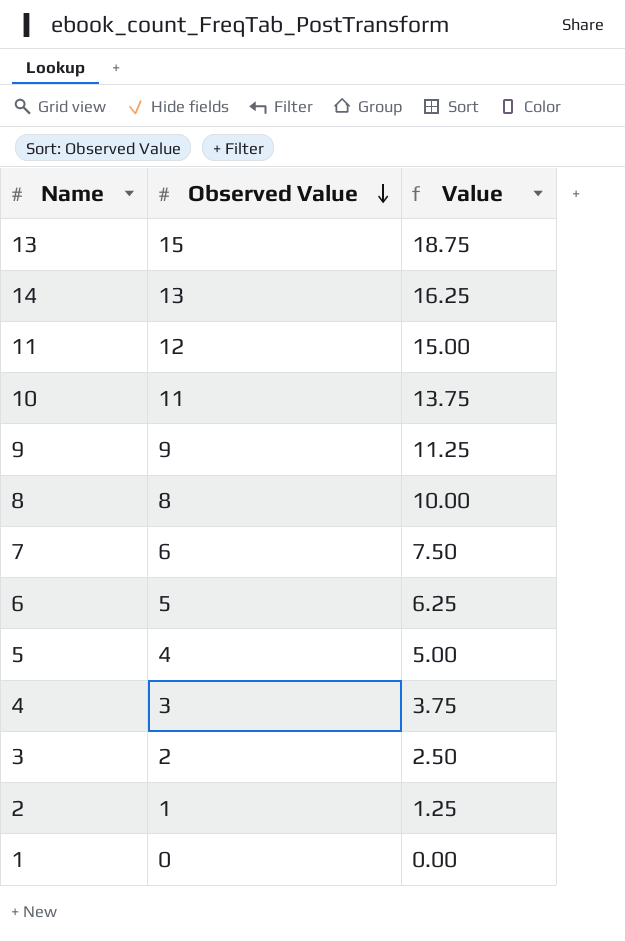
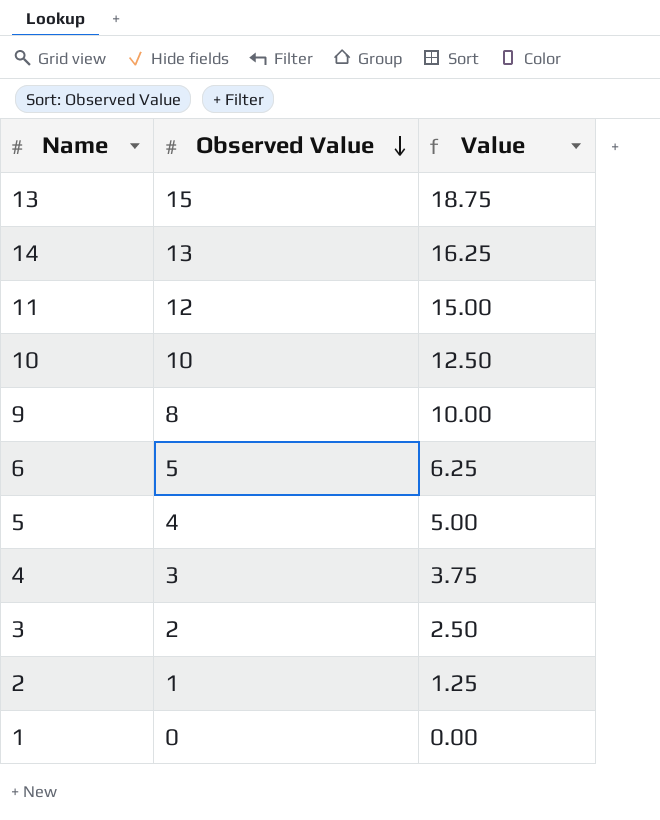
row 8: 8 | 10.00 -> none
row 7: 6 | 7.50 -> none
10 | Observed Value: 11 -> 10
10 | Value: 13.75 -> 12.50
9 | Observed Value: 9 -> 8
9 | Value: 11.25 -> 10.00

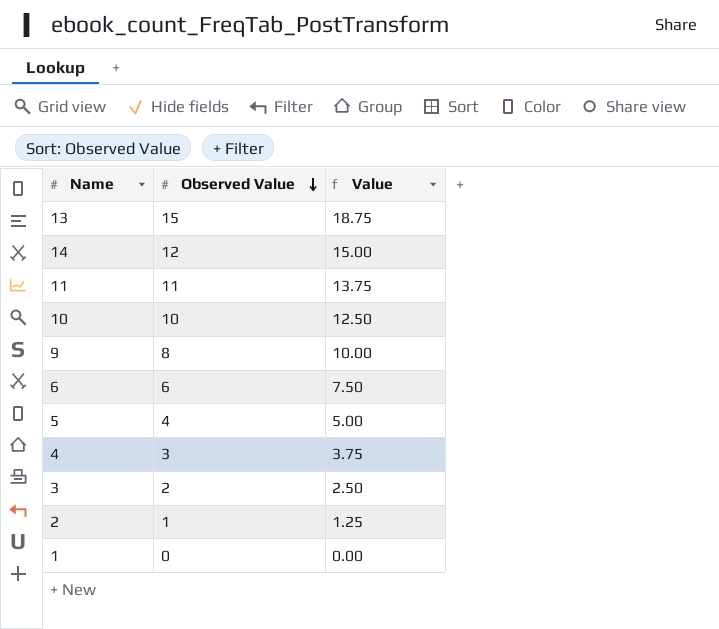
14 | Observed Value: 13 -> 12
14 | Value: 16.25 -> 15.00
11 | Observed Value: 12 -> 11
11 | Value: 15.00 -> 13.75
6 | Observed Value: 5 -> 6
6 | Value: 6.25 -> 7.50

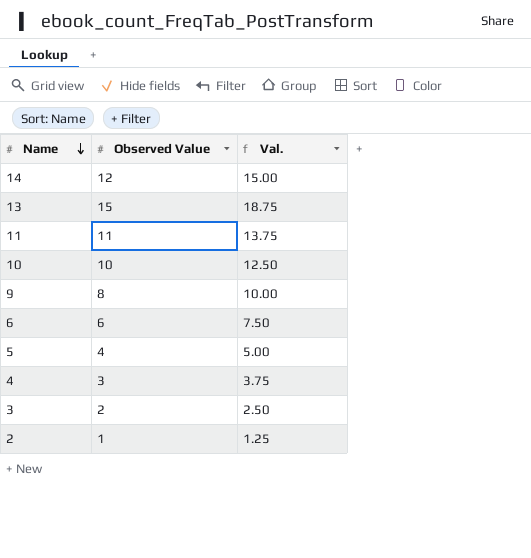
row order: Observed Value descending -> Name descending
column name: Value -> Val.
row 1: 0 | 0.00 -> none

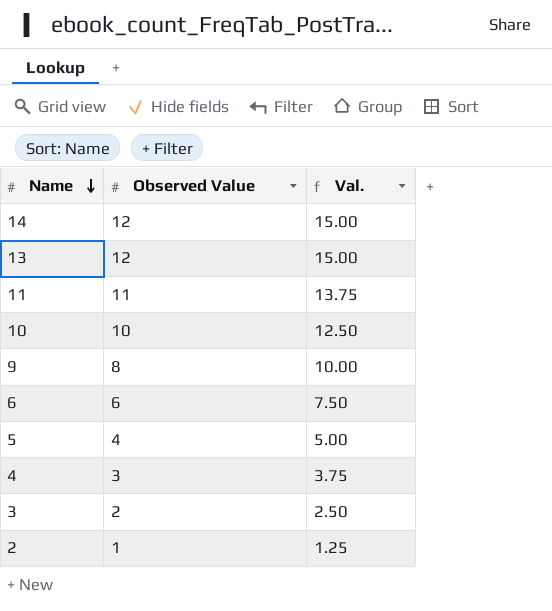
13 | Observed Value: 15 -> 12
13 | Val.: 18.75 -> 15.00

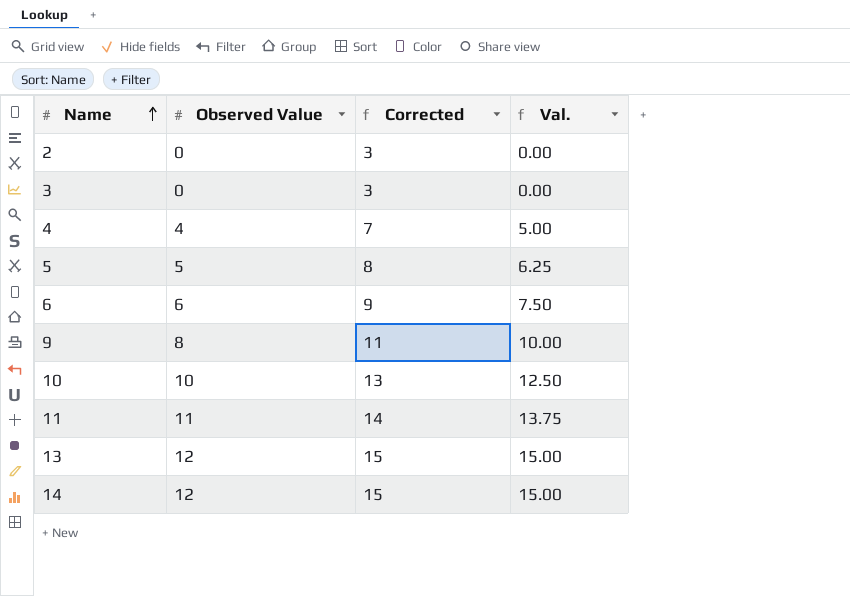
row order: Name descending -> Name ascending
column Corrected | formula: none -> [Observed Value] + 3
2 | Observed Value: 1 -> 0
2 | Val.: 1.25 -> 0.00
3 | Observed Value: 2 -> 0
3 | Val.: 2.50 -> 0.00
4 | Observed Value: 3 -> 4
4 | Val.: 3.75 -> 5.00
5 | Observed Value: 4 -> 5
5 | Val.: 5.00 -> 6.25

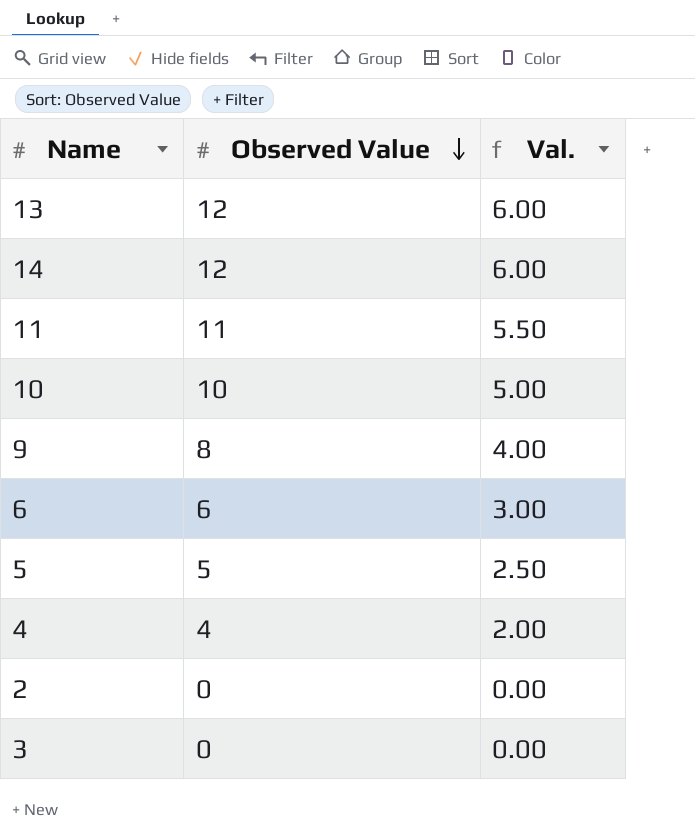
row order: Name ascending -> Observed Value descending
column Corrected | formula: [Observed Value] + 3 -> none
column Val. | formula: [Observed Value] * 1.25 -> [Observed Value] * 0.5

